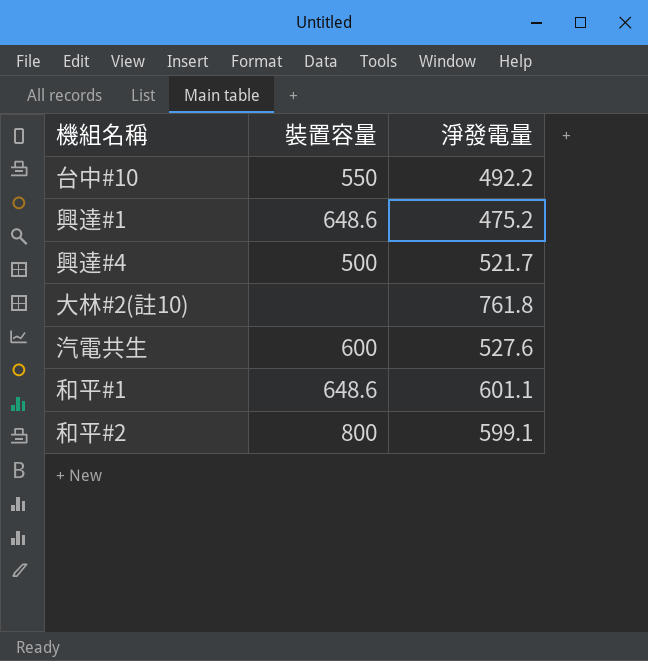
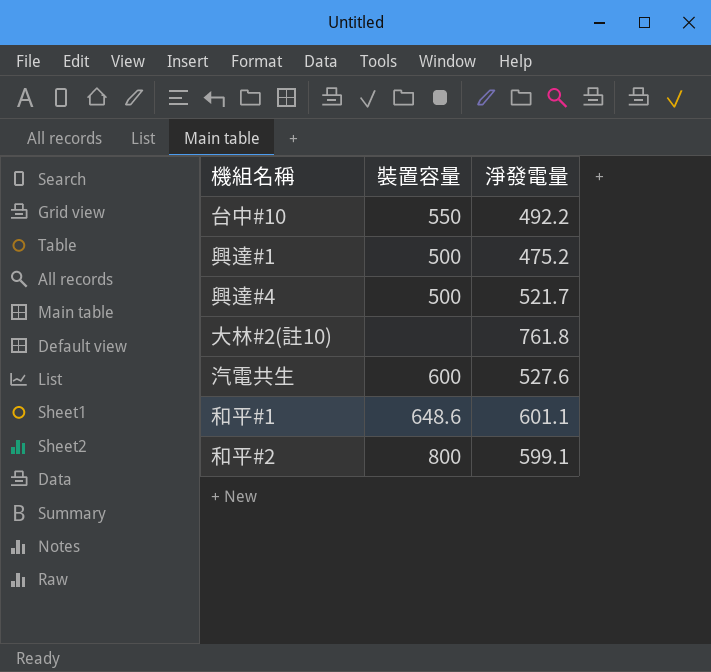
興達#1 | 裝置容量: 648.6 -> 500

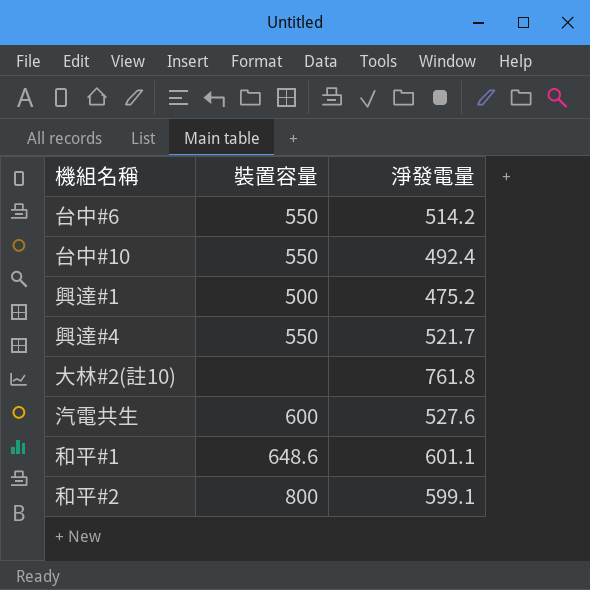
row 台中#6: none -> 550 | 514.2
台中#10 | 淨發電量: 492.2 -> 492.4
興達#4 | 裝置容量: 500 -> 550

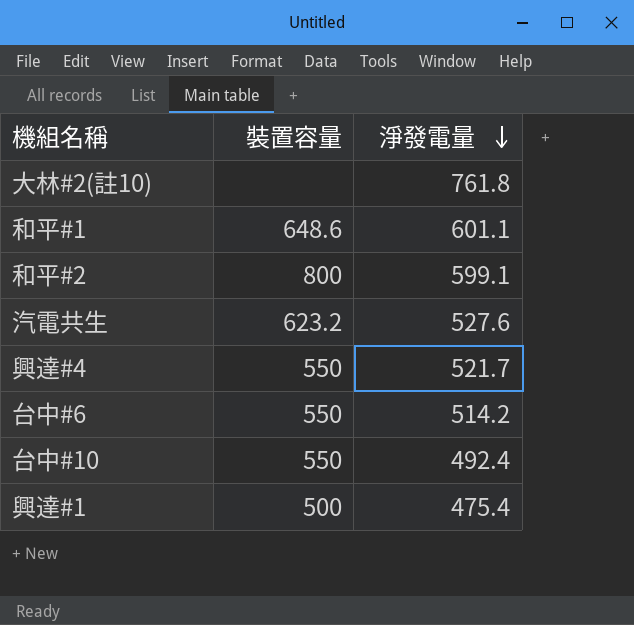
row order: none -> 淨發電量 descending
汽電共生 | 裝置容量: 600 -> 623.2
興達#1 | 淨發電量: 475.2 -> 475.4

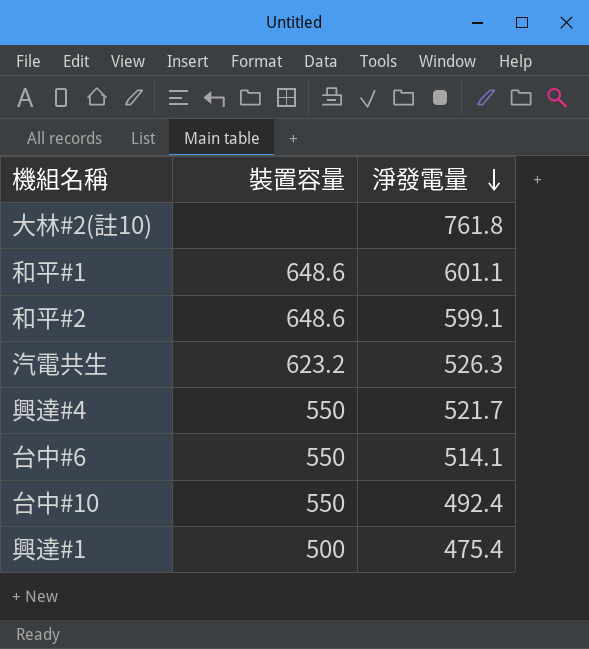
和平#2 | 裝置容量: 800 -> 648.6
汽電共生 | 淨發電量: 527.6 -> 526.3
台中#6 | 淨發電量: 514.2 -> 514.1

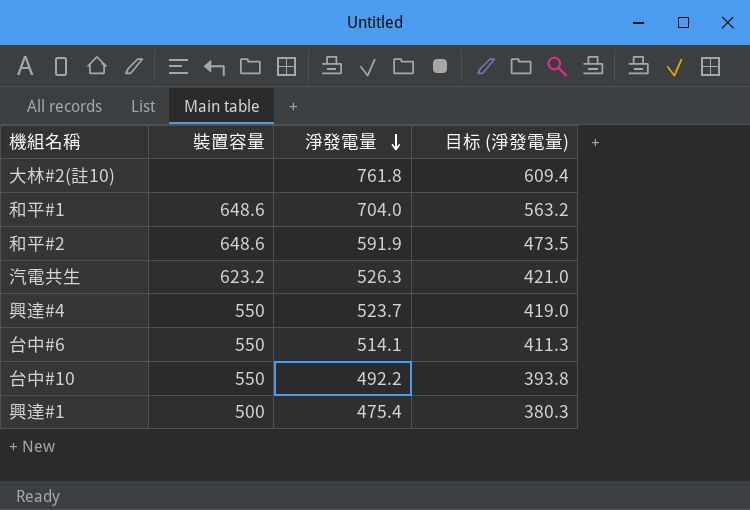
column 目标 (淨發電量) | formula: none -> [淨發電量] * 0.8
和平#1 | 淨發電量: 601.1 -> 704.0
和平#2 | 淨發電量: 599.1 -> 591.9
興達#4 | 淨發電量: 521.7 -> 523.7
台中#10 | 淨發電量: 492.4 -> 492.2

